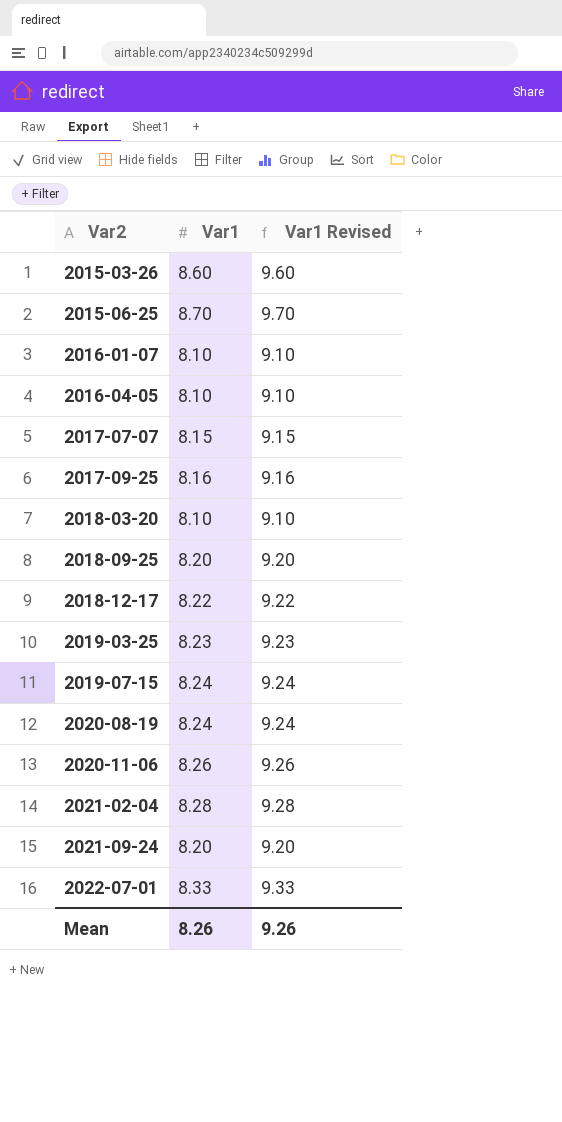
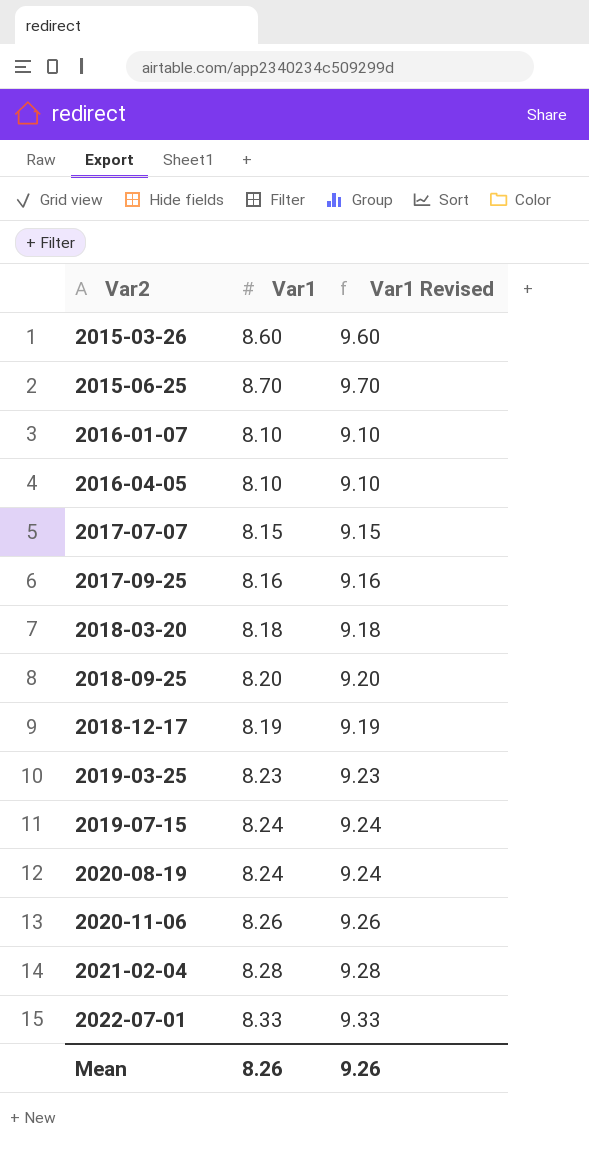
row 2021-09-24: 8.20 | 9.20 -> none
2018-03-20 | Var1: 8.10 -> 8.18
2018-03-20 | Var1 Revised: 9.10 -> 9.18
2018-12-17 | Var1: 8.22 -> 8.19
2018-12-17 | Var1 Revised: 9.22 -> 9.19

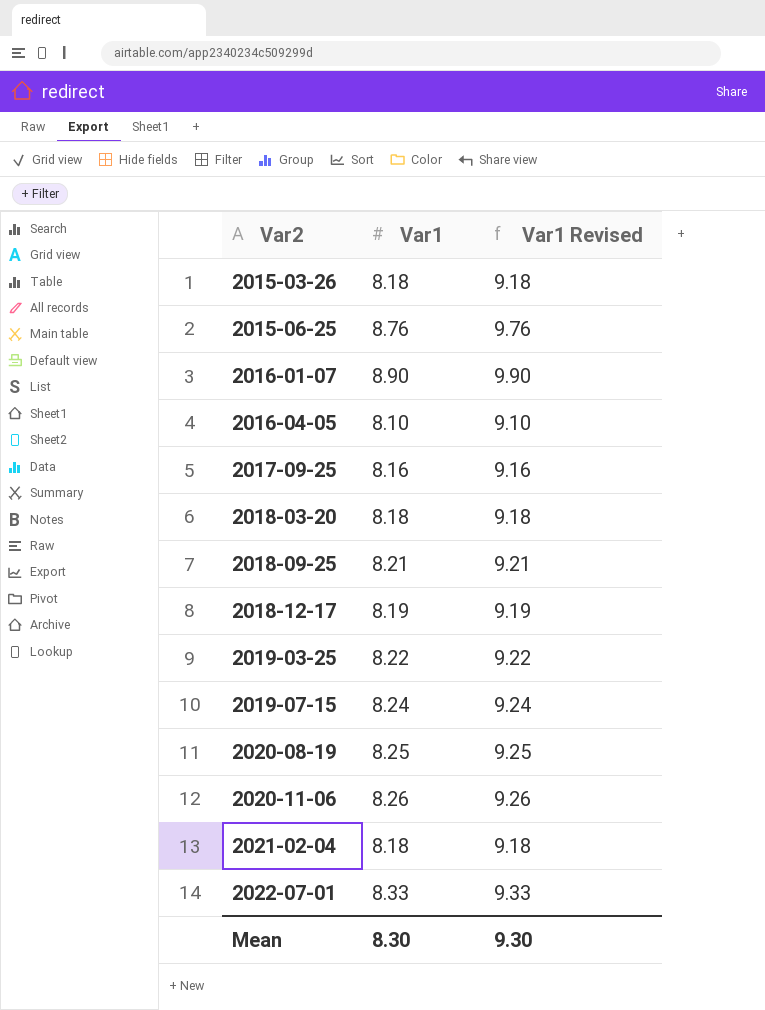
row 2017-07-07: 8.15 | 9.15 -> none
2015-03-26 | Var1: 8.60 -> 8.18
2015-03-26 | Var1 Revised: 9.60 -> 9.18
2015-06-25 | Var1: 8.70 -> 8.76
2015-06-25 | Var1 Revised: 9.70 -> 9.76
2016-01-07 | Var1: 8.10 -> 8.90
2016-01-07 | Var1 Revised: 9.10 -> 9.90
2018-09-25 | Var1: 8.20 -> 8.21
2018-09-25 | Var1 Revised: 9.20 -> 9.21
2019-03-25 | Var1: 8.23 -> 8.22
2019-03-25 | Var1 Revised: 9.23 -> 9.22
2020-08-19 | Var1: 8.24 -> 8.25
2020-08-19 | Var1 Revised: 9.24 -> 9.25
2021-02-04 | Var1: 8.28 -> 8.18
2021-02-04 | Var1 Revised: 9.28 -> 9.18
Mean | Var1: 8.26 -> 8.30
Mean | Var1 Revised: 9.26 -> 9.30

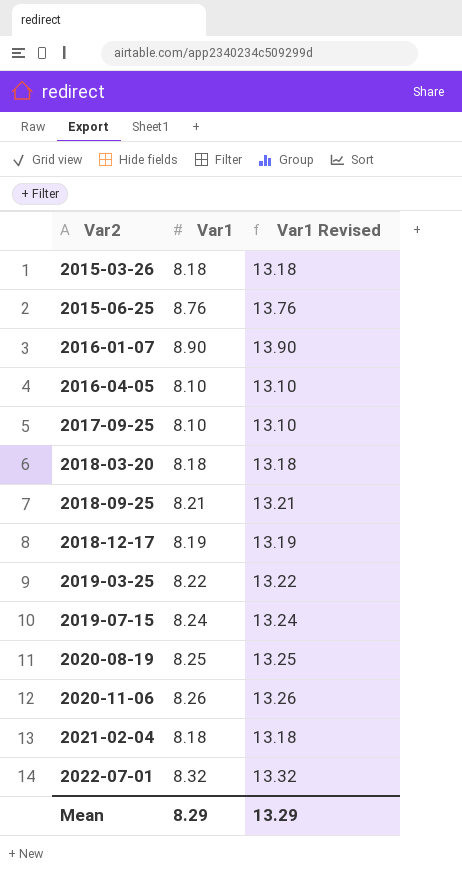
column Var1 Revised | formula: [Var1] + 1 -> [Var1] + 5
2017-09-25 | Var1: 8.16 -> 8.10
2022-07-01 | Var1: 8.33 -> 8.32
Mean | Var1: 8.30 -> 8.29
Mean | Var1 Revised: 9.30 -> 13.29

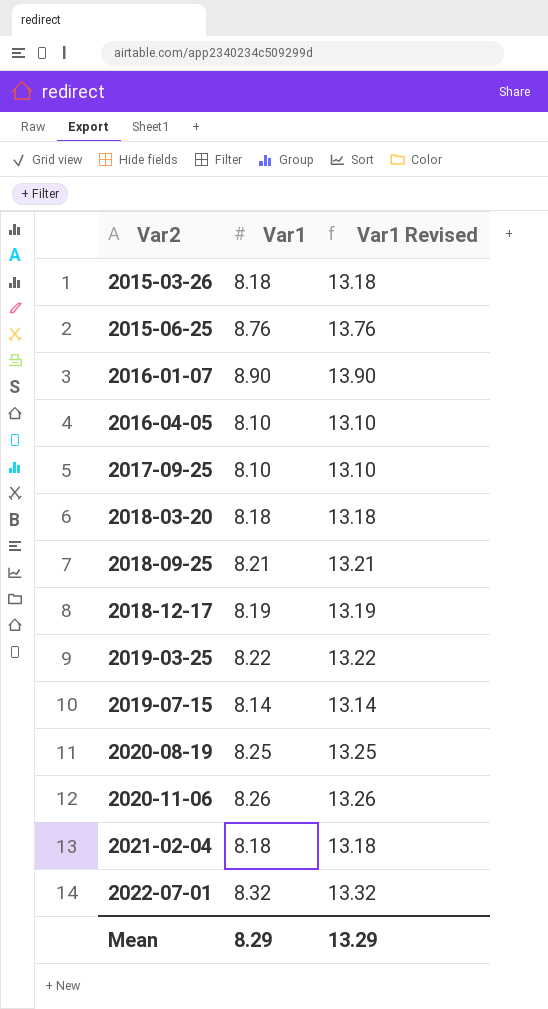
2019-07-15 | Var1: 8.24 -> 8.14
2019-07-15 | Var1 Revised: 13.24 -> 13.14

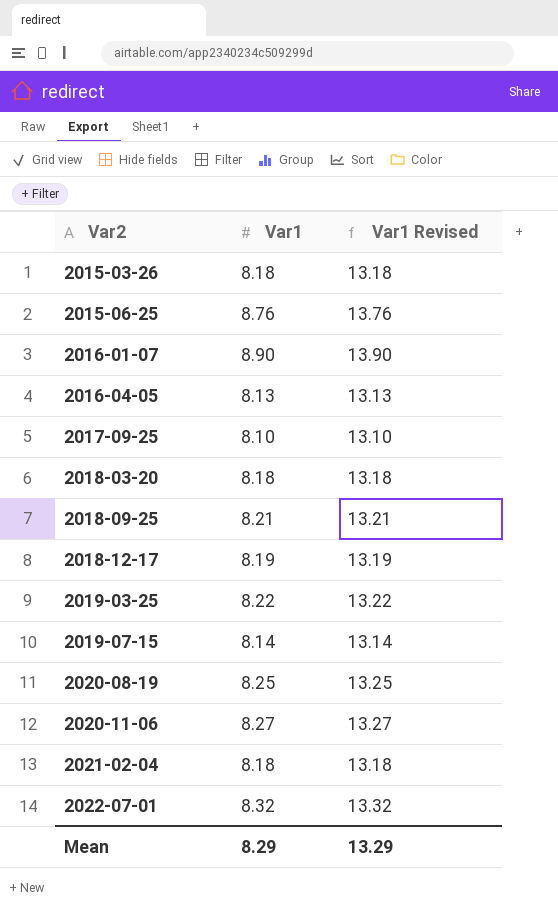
2016-04-05 | Var1: 8.10 -> 8.13
2016-04-05 | Var1 Revised: 13.10 -> 13.13
2020-11-06 | Var1: 8.26 -> 8.27
2020-11-06 | Var1 Revised: 13.26 -> 13.27

